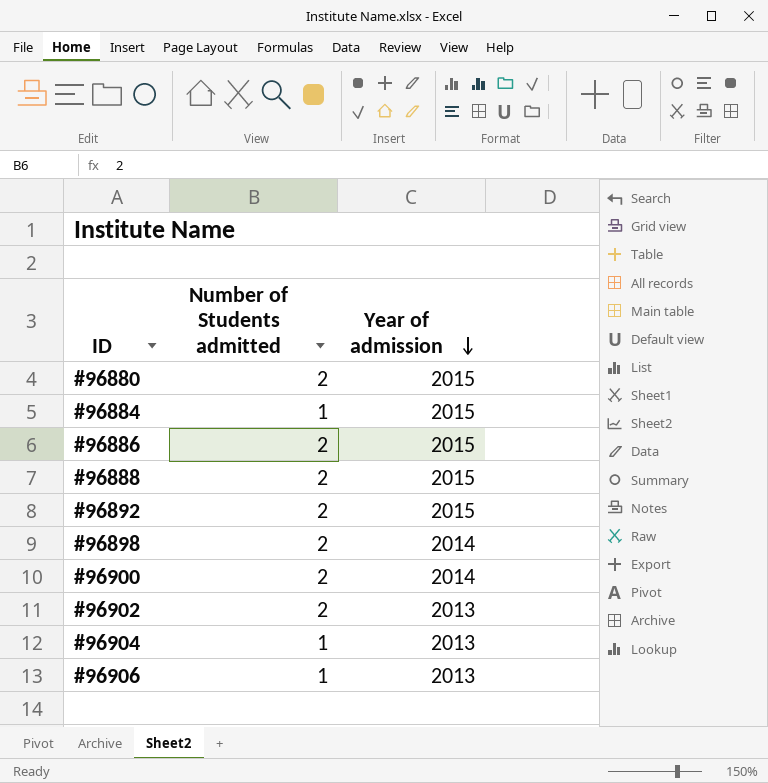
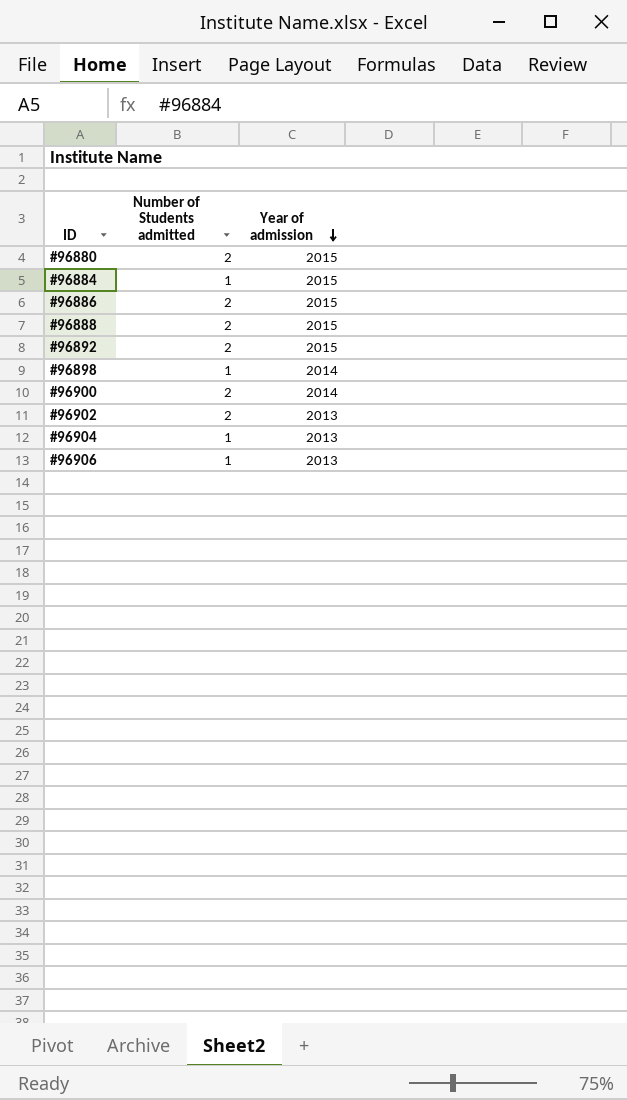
#96898 | Number of Students admitted: 2 -> 1

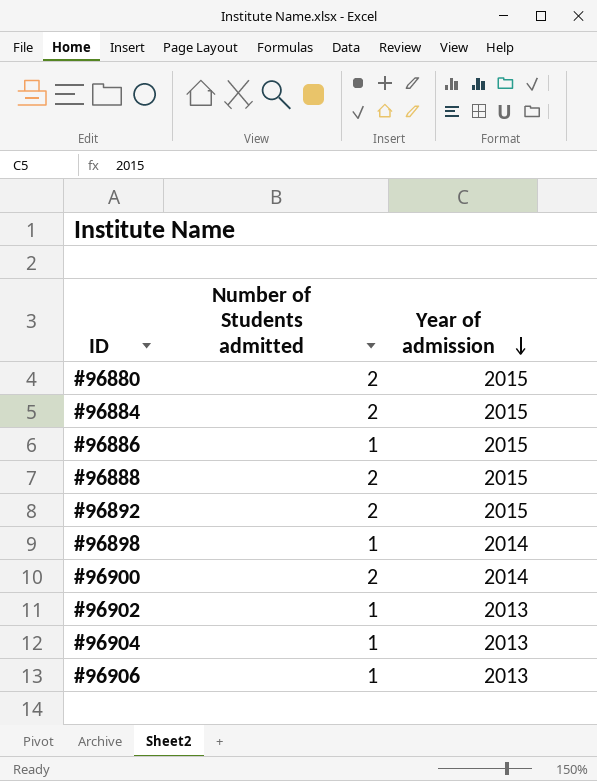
#96884 | Number of Students admitted: 1 -> 2
#96886 | Number of Students admitted: 2 -> 1
#96902 | Number of Students admitted: 2 -> 1

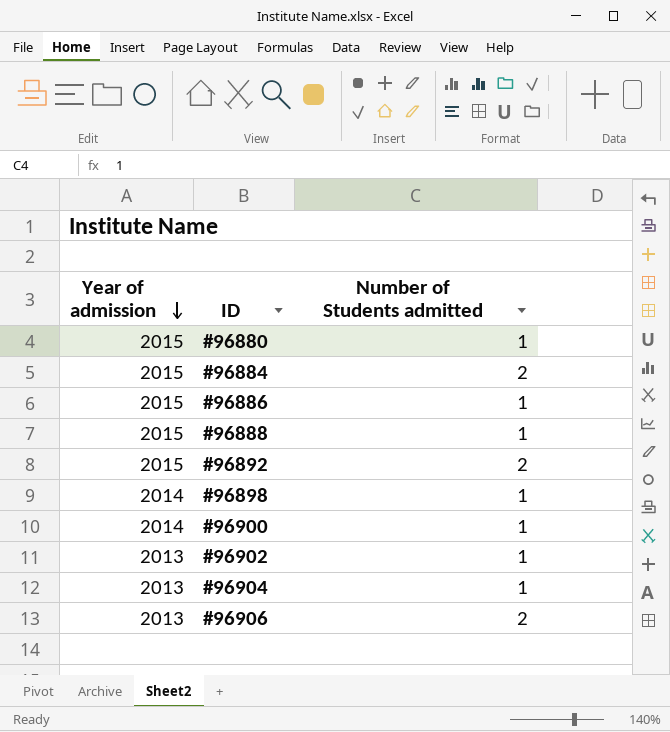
column Year of admission | position: 3 -> 1
#96880 | Number of Students admitted: 2 -> 1
#96888 | Number of Students admitted: 2 -> 1
#96900 | Number of Students admitted: 2 -> 1
#96906 | Number of Students admitted: 1 -> 2

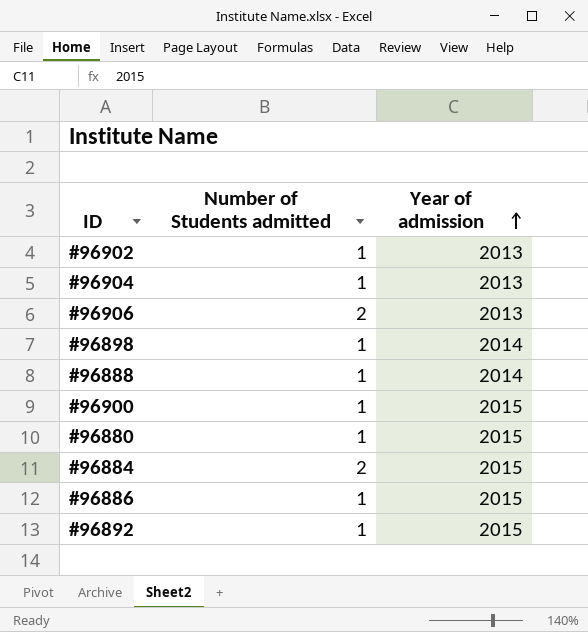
row order: Year of admission descending -> Year of admission ascending
column Year of admission | position: 1 -> 3
#96888 | Year of admission: 2015 -> 2014
#96900 | Year of admission: 2014 -> 2015
#96892 | Number of Students admitted: 2 -> 1

